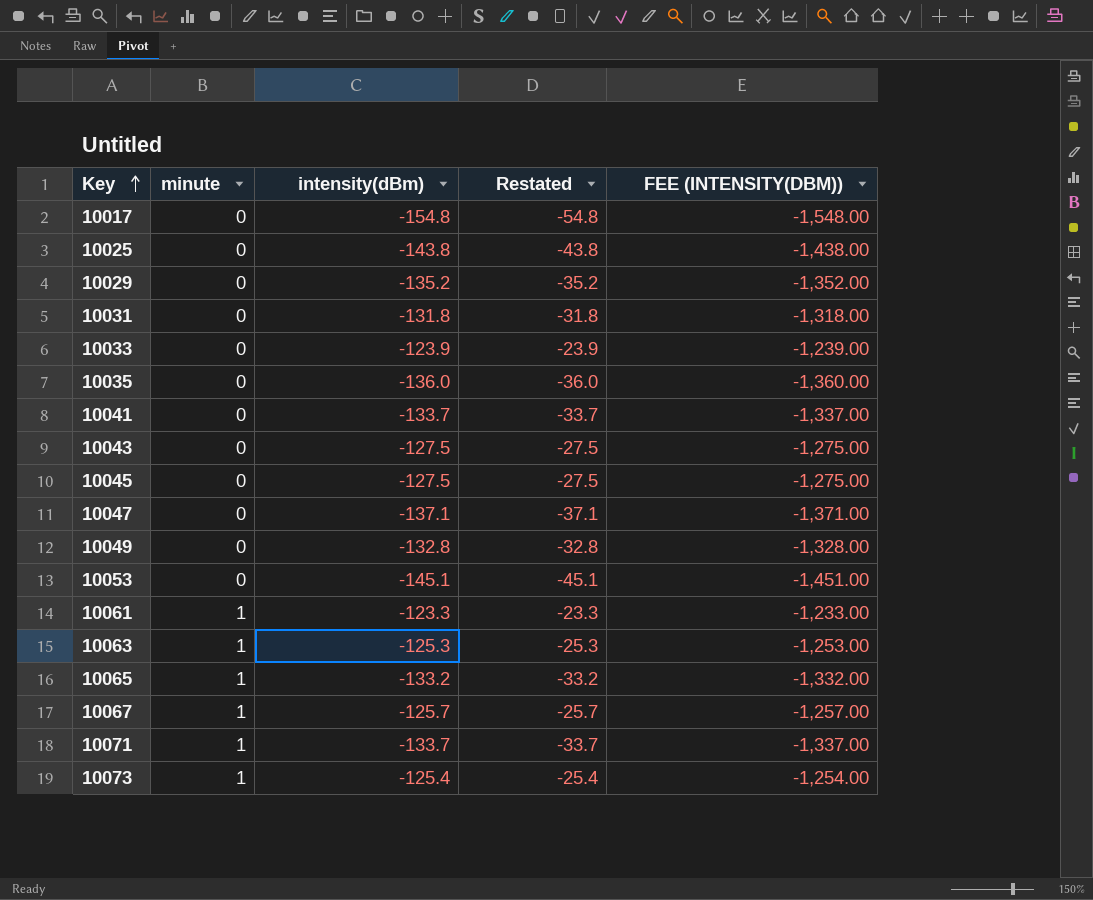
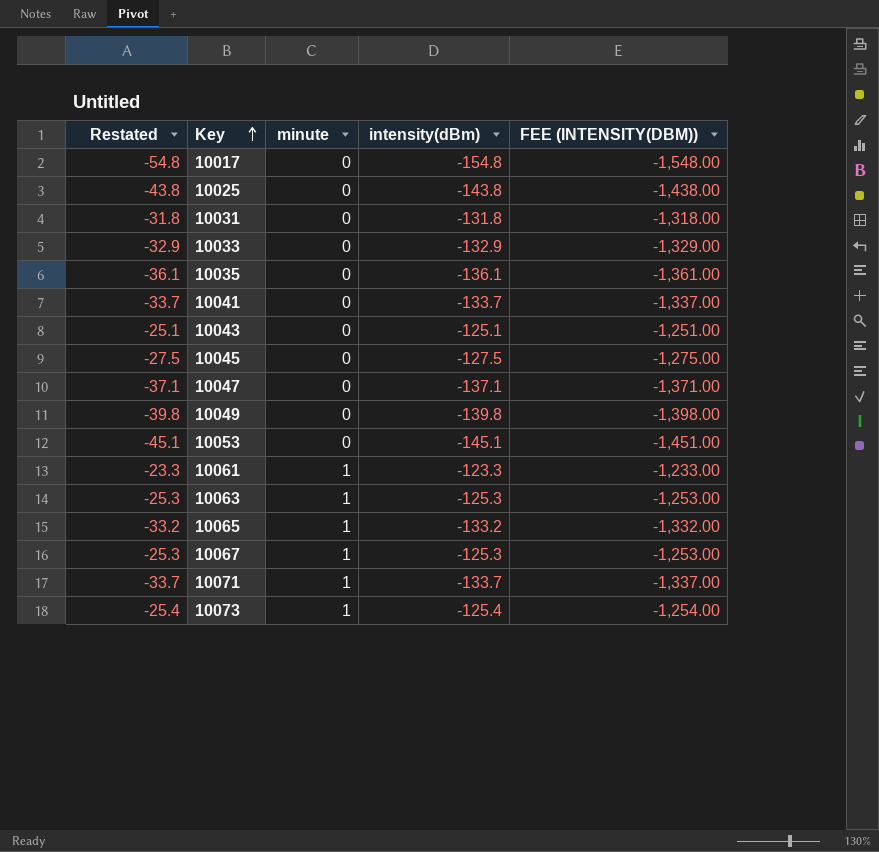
column Restated | position: 4 -> 1
row 10029: 0 | -135.2 | -35.2 | -1,352.00 -> none
10033 | Restated: -23.9 -> -32.9
10033 | intensity(dBm): -123.9 -> -132.9
10033 | FEE (INTENSITY(DBM)): -1,239.00 -> -1,329.00
10035 | Restated: -36.0 -> -36.1
10035 | intensity(dBm): -136.0 -> -136.1
10035 | FEE (INTENSITY(DBM)): -1,360.00 -> -1,361.00
10043 | Restated: -27.5 -> -25.1
10043 | intensity(dBm): -127.5 -> -125.1
10043 | FEE (INTENSITY(DBM)): -1,275.00 -> -1,251.00
10049 | Restated: -32.8 -> -39.8
10049 | intensity(dBm): -132.8 -> -139.8
10049 | FEE (INTENSITY(DBM)): -1,328.00 -> -1,398.00
10067 | Restated: -25.7 -> -25.3
10067 | intensity(dBm): -125.7 -> -125.3
10067 | FEE (INTENSITY(DBM)): -1,257.00 -> -1,253.00

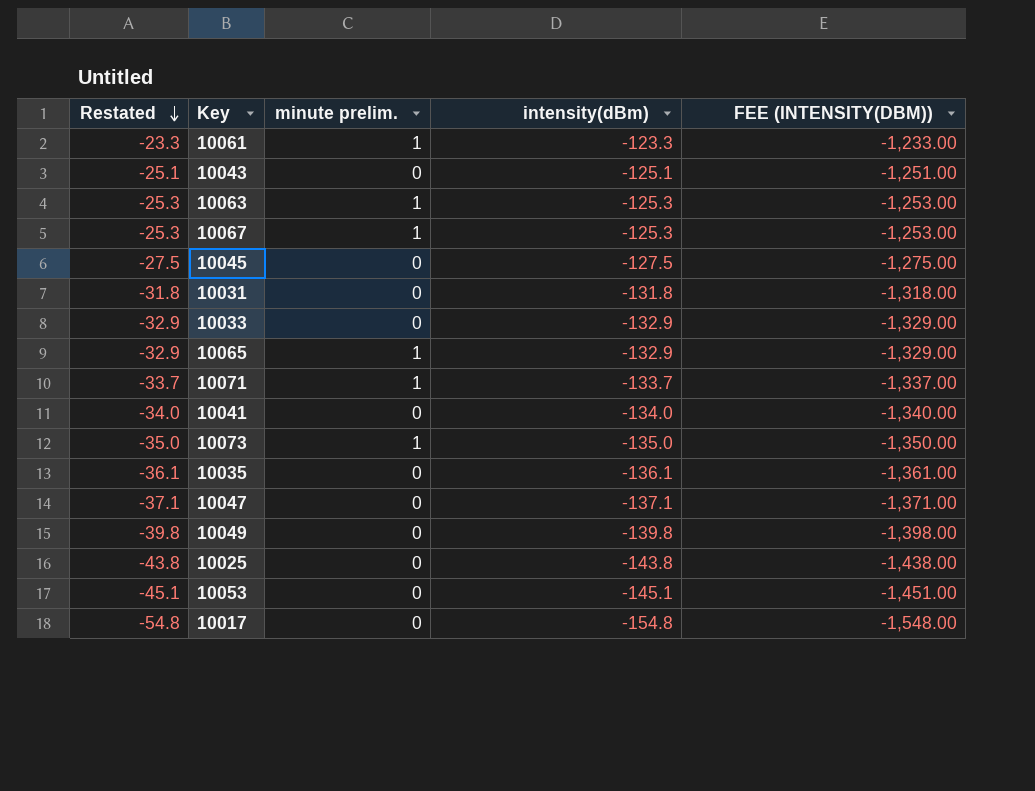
row order: Key ascending -> Restated descending
column name: minute -> minute prelim.
10065 | Restated: -33.2 -> -32.9
10065 | intensity(dBm): -133.2 -> -132.9
10065 | FEE (INTENSITY(DBM)): -1,332.00 -> -1,329.00
10041 | Restated: -33.7 -> -34.0
10041 | intensity(dBm): -133.7 -> -134.0
10041 | FEE (INTENSITY(DBM)): -1,337.00 -> -1,340.00
10073 | Restated: -25.4 -> -35.0
10073 | intensity(dBm): -125.4 -> -135.0
10073 | FEE (INTENSITY(DBM)): -1,254.00 -> -1,350.00

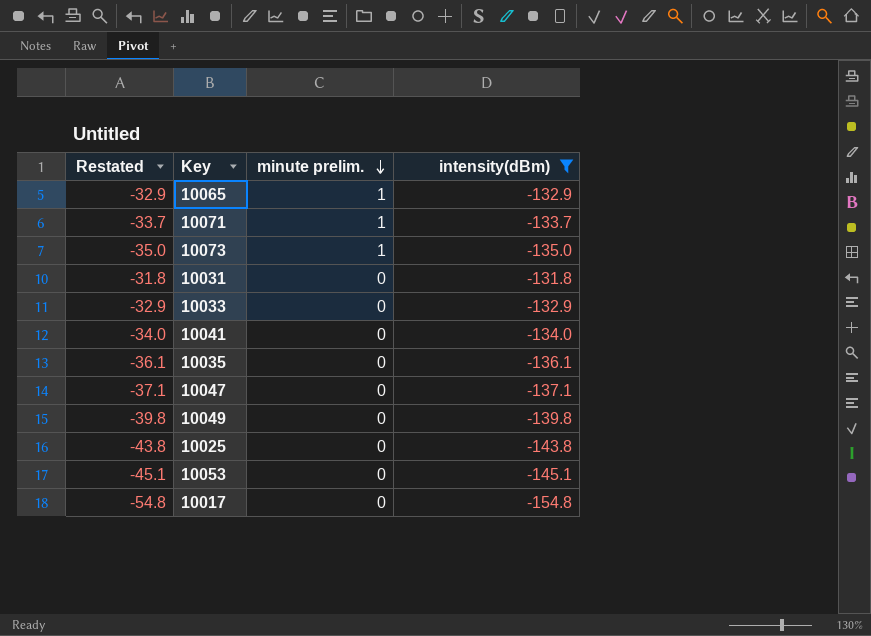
filter: none -> intensity(dBm) <= -131.8
row order: Restated descending -> minute prelim. descending
column FEE (INTENSITY(DBM)) | formula: [intensity(dBm)] * 10 -> none

